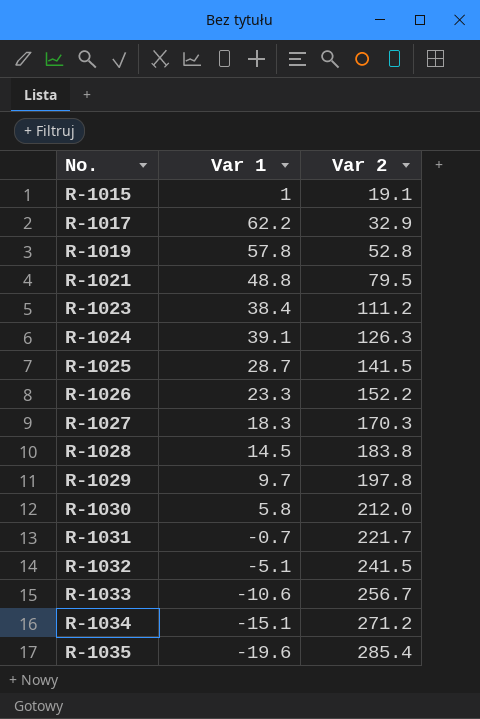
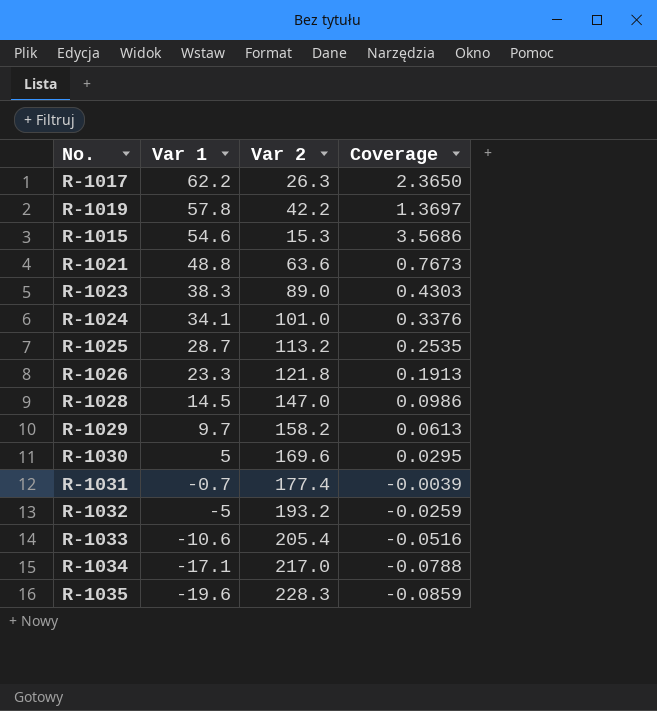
row order: No. ascending -> Var 1 descending
column Coverage | formula: none -> [Var 1] / [Var 2]
row R-1027: 18.3 | 170.3 -> none
R-1017 | Var 2: 32.9 -> 26.3
R-1019 | Var 2: 52.8 -> 42.2
R-1015 | Var 1: 1 -> 54.6
R-1015 | Var 2: 19.1 -> 15.3
R-1021 | Var 2: 79.5 -> 63.6
R-1023 | Var 1: 38.4 -> 38.3
R-1023 | Var 2: 111.2 -> 89.0
R-1024 | Var 1: 39.1 -> 34.1
R-1024 | Var 2: 126.3 -> 101.0
R-1025 | Var 2: 141.5 -> 113.2
R-1026 | Var 2: 152.2 -> 121.8
R-1028 | Var 2: 183.8 -> 147.0
R-1029 | Var 2: 197.8 -> 158.2
R-1030 | Var 1: 5.8 -> 5
R-1030 | Var 2: 212.0 -> 169.6
R-1031 | Var 2: 221.7 -> 177.4
R-1032 | Var 1: -5.1 -> -5
R-1032 | Var 2: 241.5 -> 193.2
R-1033 | Var 2: 256.7 -> 205.4
R-1034 | Var 1: -15.1 -> -17.1
R-1034 | Var 2: 271.2 -> 217.0
R-1035 | Var 2: 285.4 -> 228.3

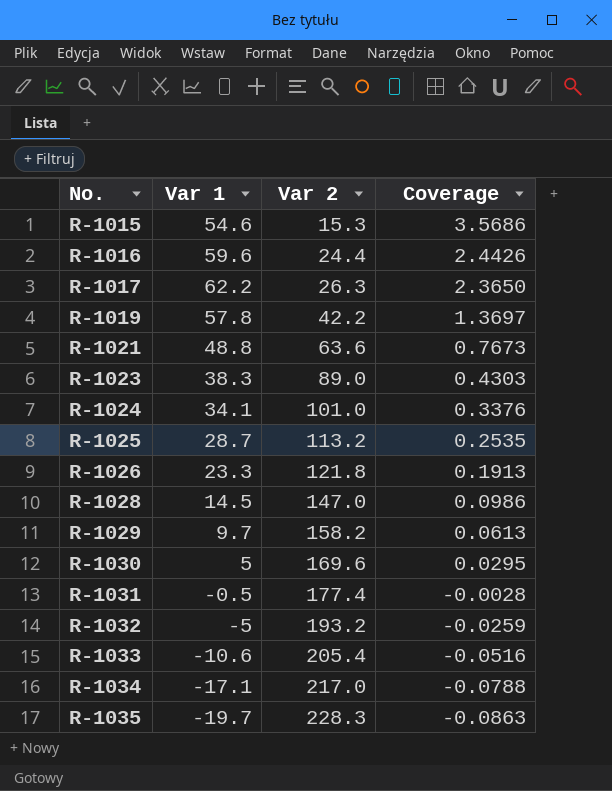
row order: Var 1 descending -> No. ascending
row R-1016: none -> 59.6 | 24.4 | 2.4426
R-1031 | Var 1: -0.7 -> -0.5
R-1031 | Coverage: -0.0039 -> -0.0028
R-1035 | Var 1: -19.6 -> -19.7
R-1035 | Coverage: -0.0859 -> -0.0863

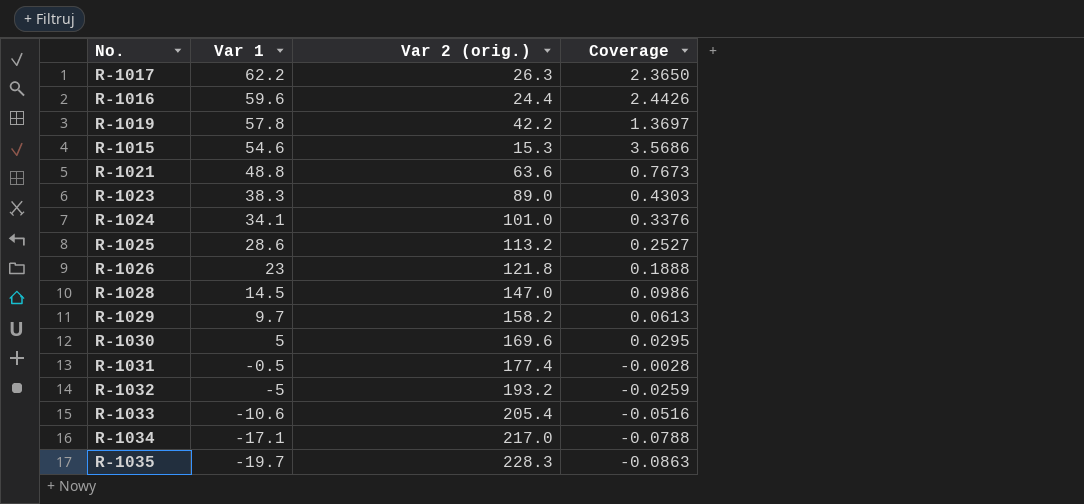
row order: No. ascending -> Var 1 descending
column name: Var 2 -> Var 2 (orig.)
R-1025 | Var 1: 28.7 -> 28.6
R-1025 | Coverage: 0.2535 -> 0.2527
R-1026 | Var 1: 23.3 -> 23
R-1026 | Coverage: 0.1913 -> 0.1888

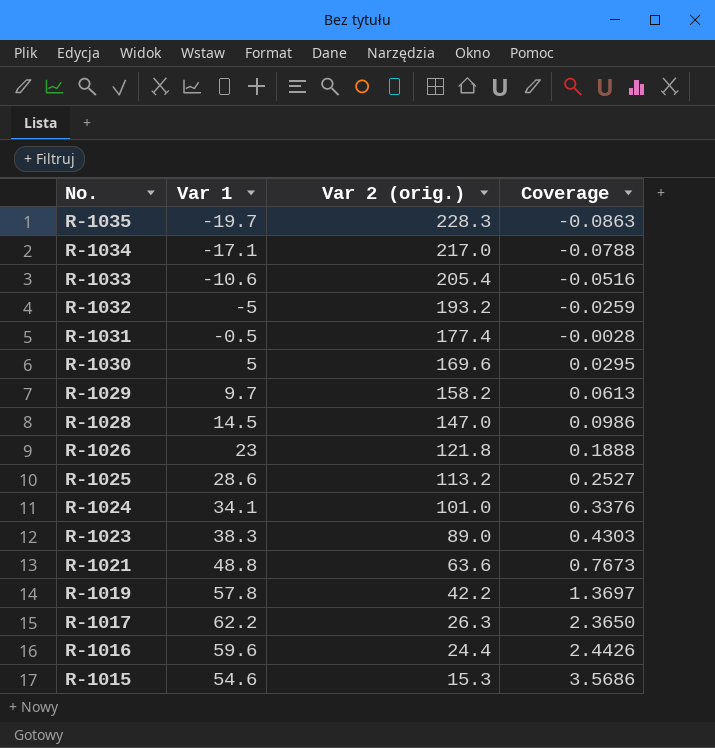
row order: Var 1 descending -> No. descending

